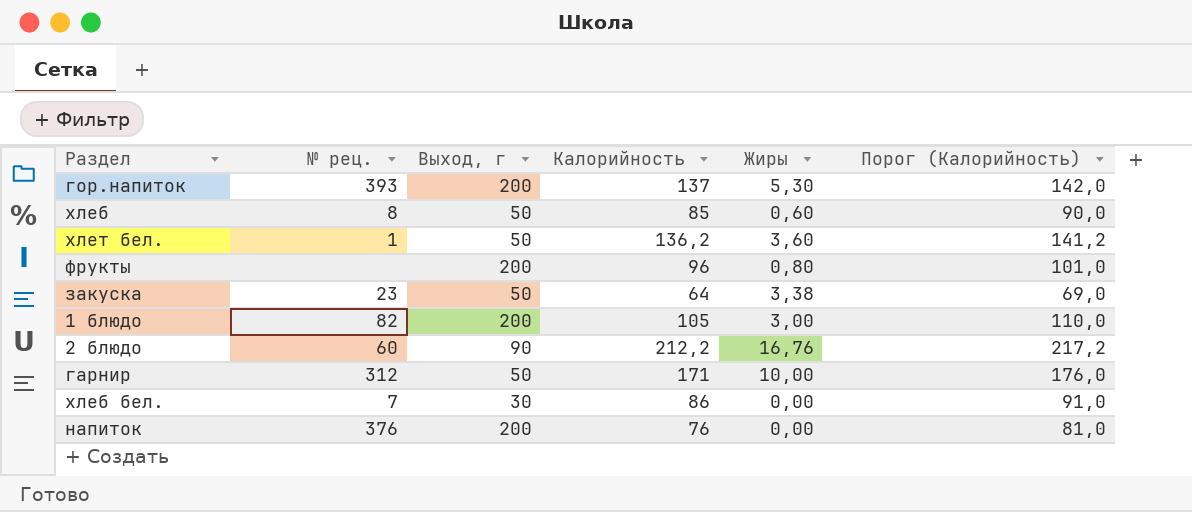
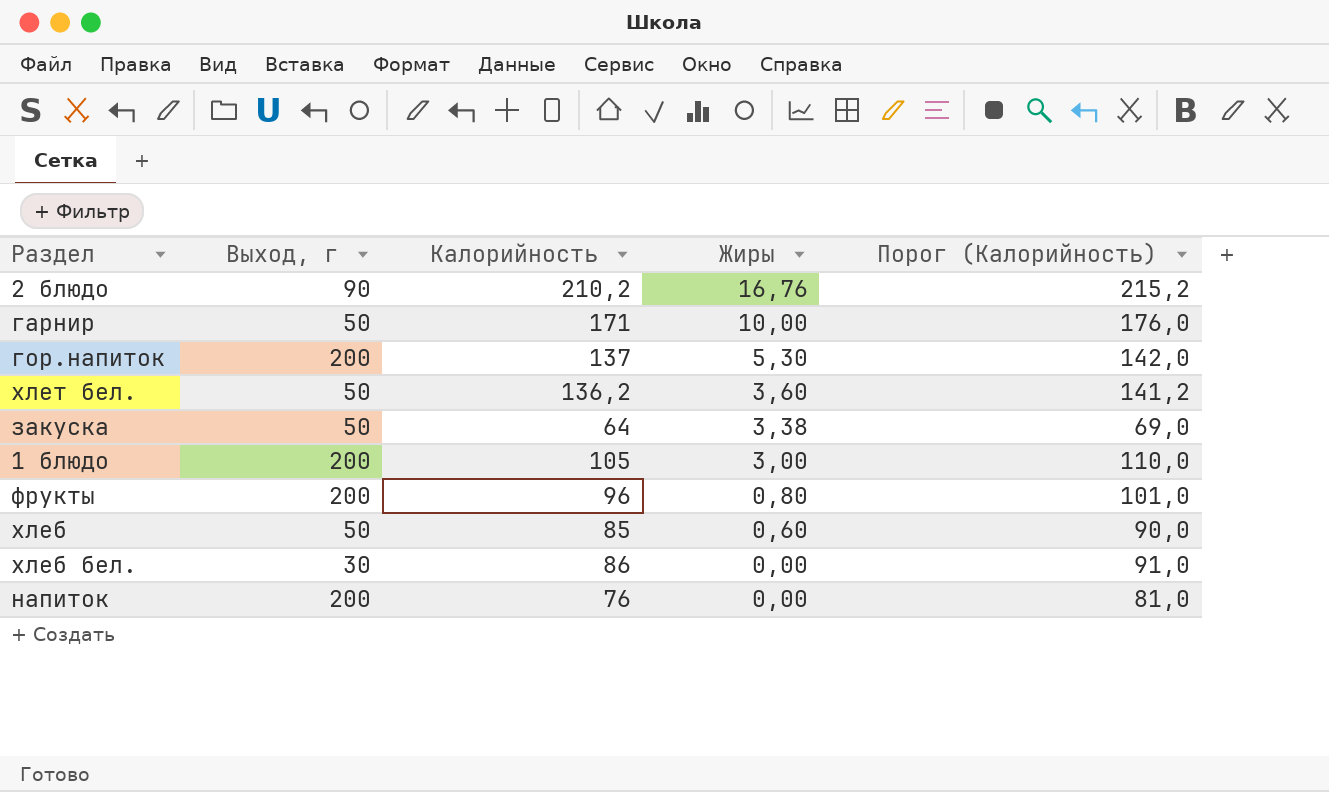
row order: none -> Жиры descending
column № рец. | position: 2 -> none
2 блюдо | Калорийность: 212,2 -> 210,2
2 блюдо | Порог (Калорийность): 217,2 -> 215,2

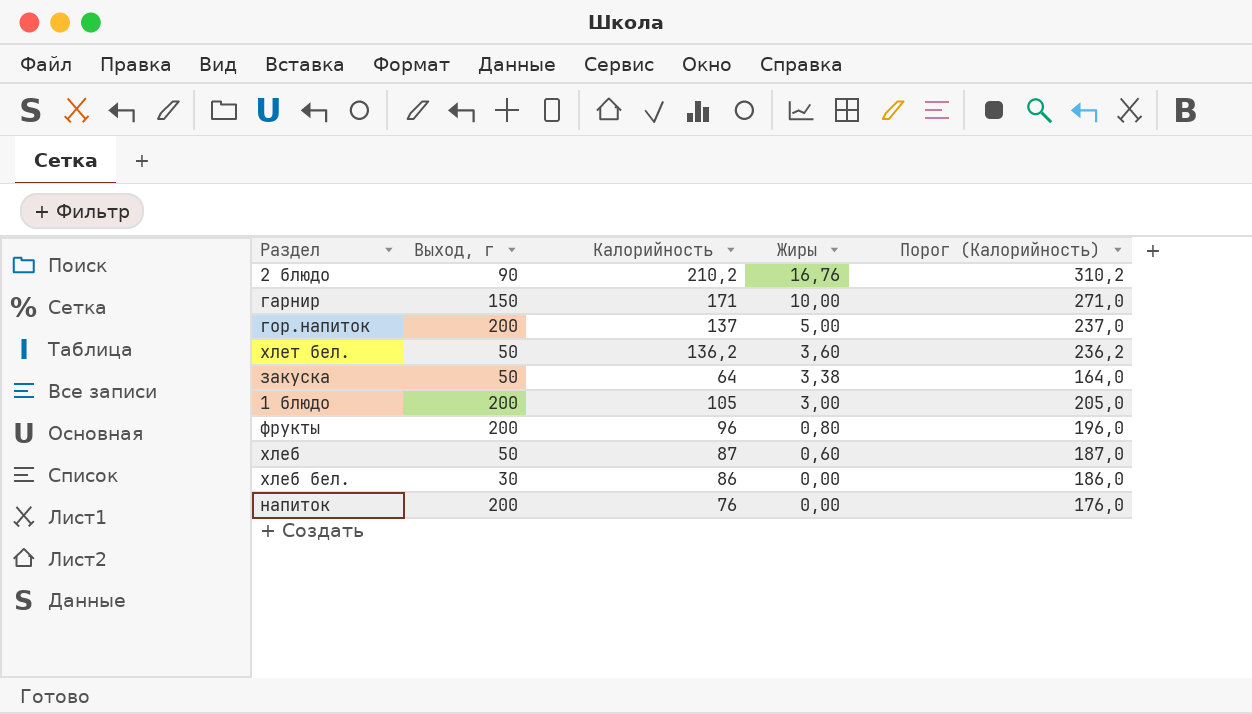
column Порог (Калорийность) | formula: [Калорийность] + 5 -> [Калорийность] + 100
гарнир | Выход, г: 50 -> 150
гор.напиток | Жиры: 5,30 -> 5,00
хлеб | Калорийность: 85 -> 87

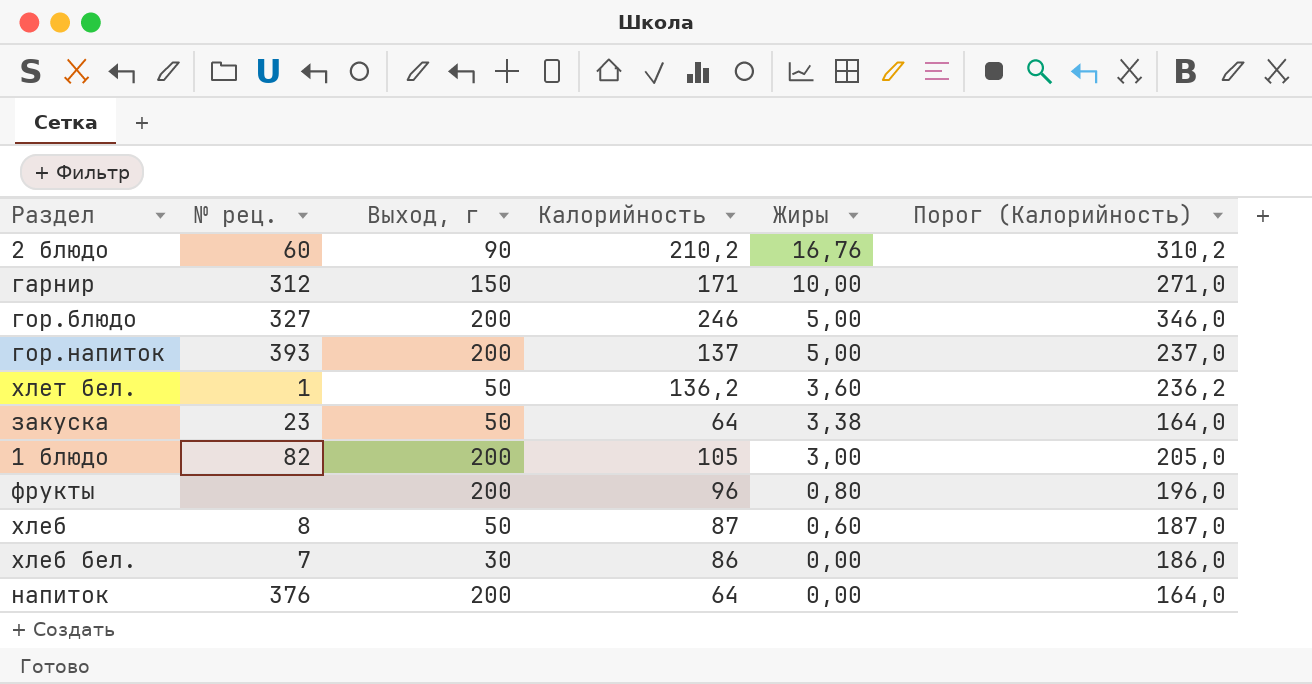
column № рец. | position: none -> 2
row гор.блюдо: none -> 327 | 200 | 246 | 5,00 | 346,0
напиток | Калорийность: 76 -> 64
напиток | Порог (Калорийность): 176,0 -> 164,0

